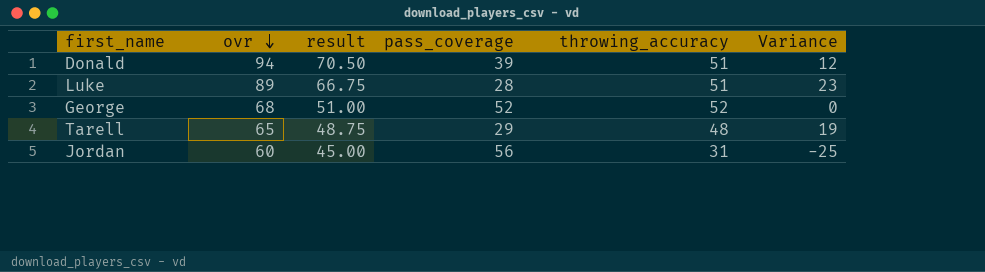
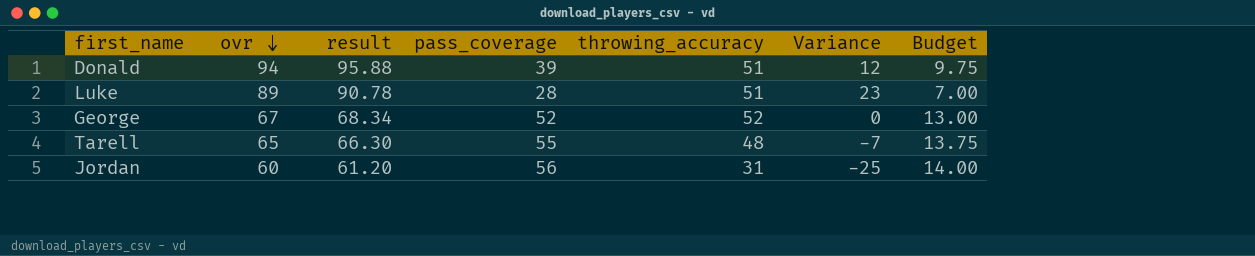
column result | formula: [ovr] * 0.75 -> [ovr] * 1.02
column Budget | formula: none -> [pass_coverage] * 0.25
George | ovr: 68 -> 67
Tarell | pass_coverage: 29 -> 55
Tarell | Variance: 19 -> -7

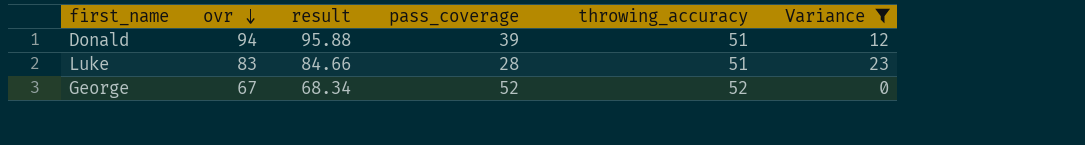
filter: none -> Variance >= 0
column Budget | formula: [pass_coverage] * 0.25 -> none
Luke | ovr: 89 -> 83
Luke | result: 90.78 -> 84.66

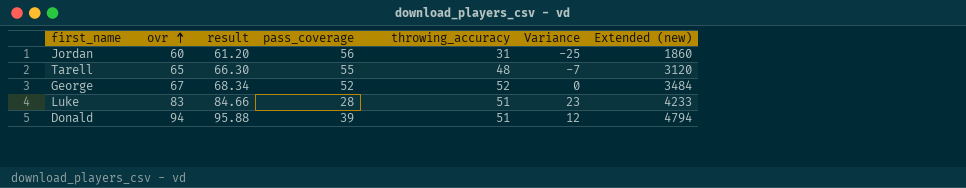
filter: Variance >= 0 -> none
row order: ovr descending -> ovr ascending
column Extended (new) | formula: none -> [ovr] * [throwing_accuracy]

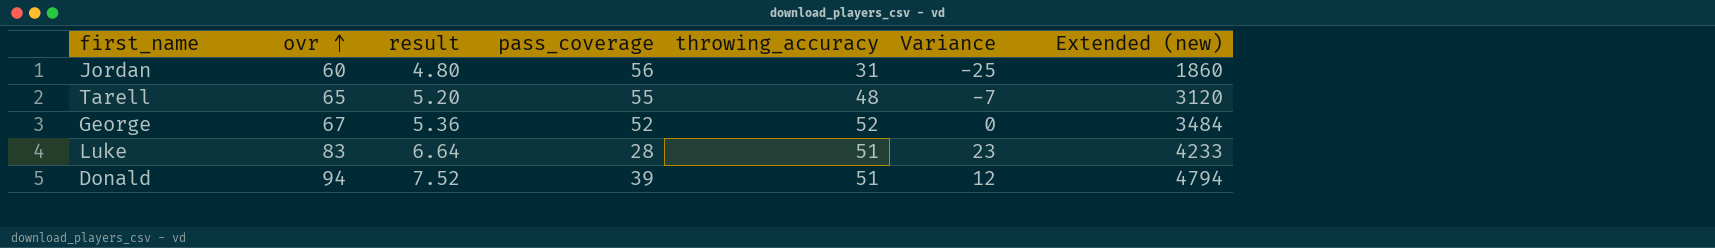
column result | formula: [ovr] * 1.02 -> [ovr] * 0.08

